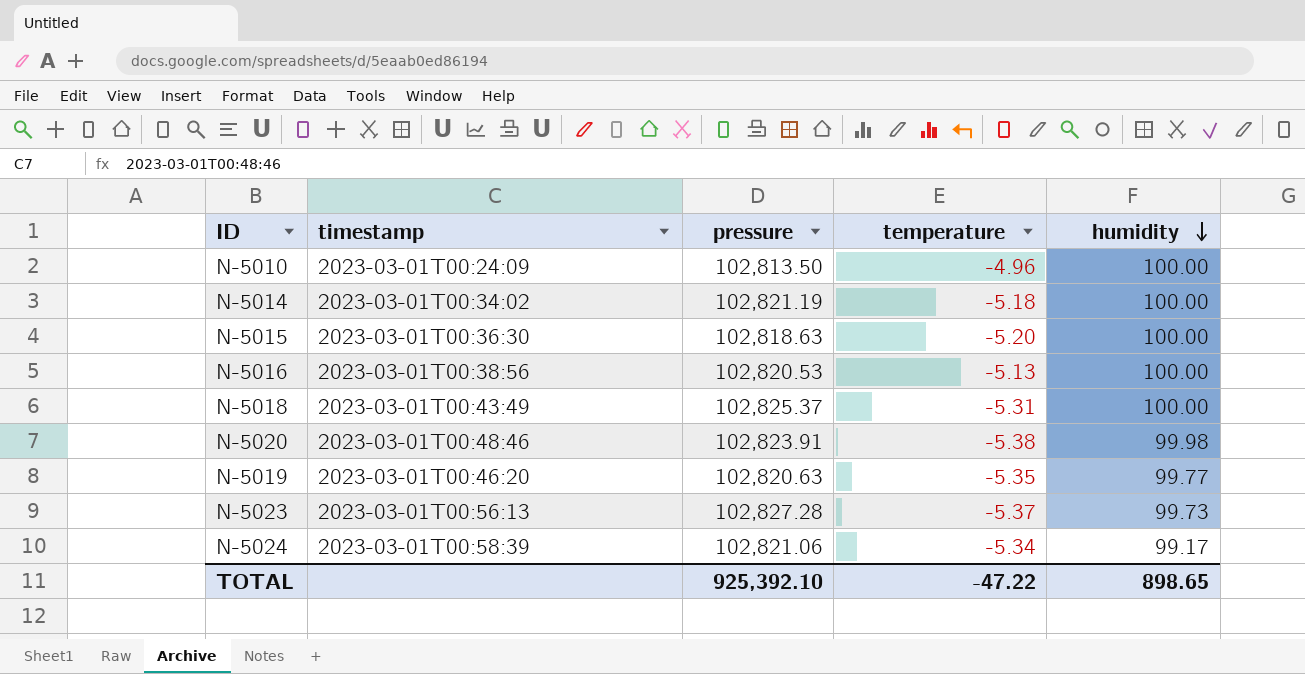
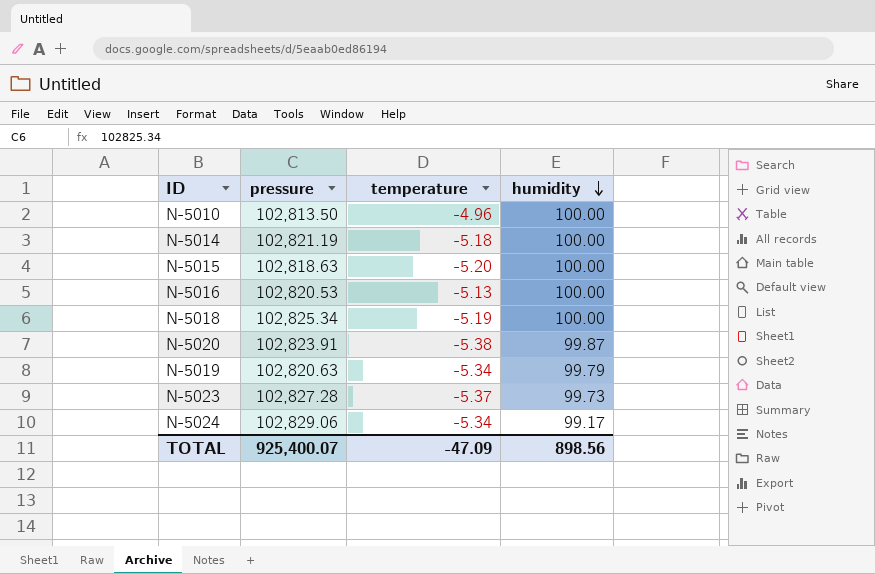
column timestamp | position: 2 -> none
N-5018 | pressure: 102,825.37 -> 102,825.34
N-5018 | temperature: -5.31 -> -5.19
N-5020 | humidity: 99.98 -> 99.87
N-5019 | temperature: -5.35 -> -5.34
N-5019 | humidity: 99.77 -> 99.79
N-5024 | pressure: 102,821.06 -> 102,829.06
TOTAL | pressure: 925,392.10 -> 925,400.07
TOTAL | temperature: -47.22 -> -47.09
TOTAL | humidity: 898.65 -> 898.56

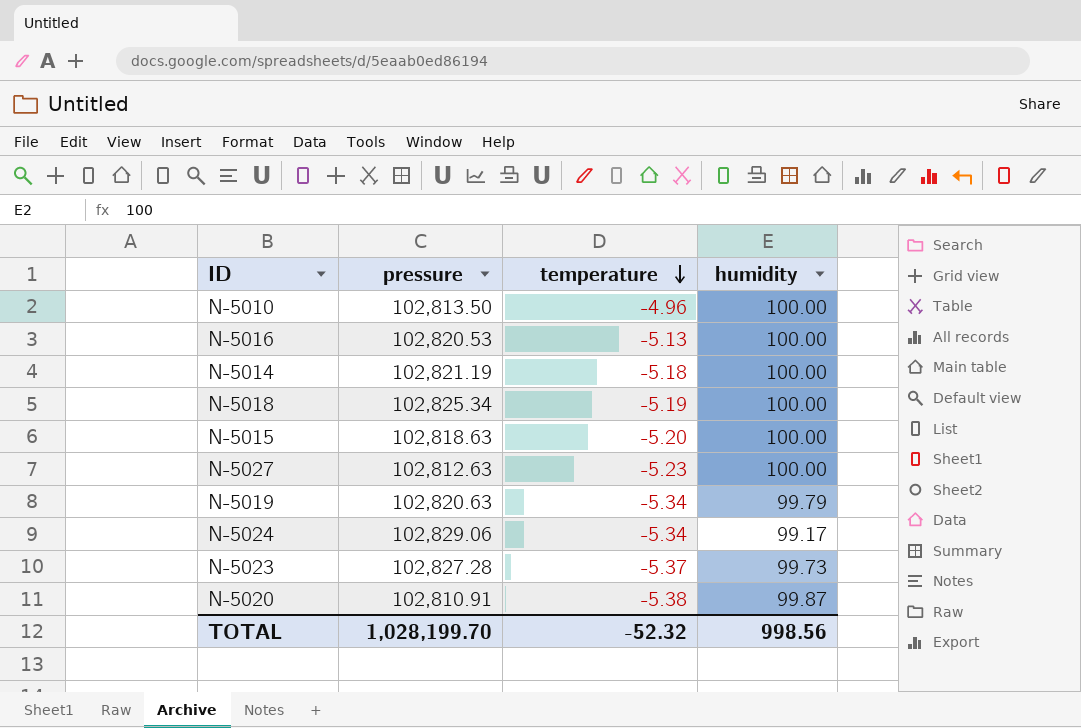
row order: humidity descending -> temperature descending
row N-5027: none -> 102,812.63 | -5.23 | 100.00
N-5020 | pressure: 102,823.91 -> 102,810.91
TOTAL | pressure: 925,400.07 -> 1,028,199.70
TOTAL | temperature: -47.09 -> -52.32
TOTAL | humidity: 898.56 -> 998.56

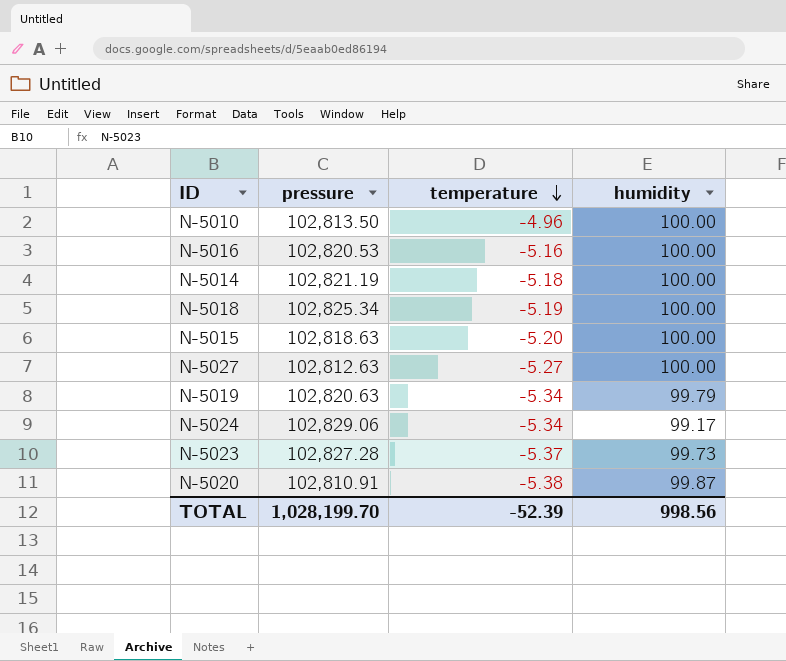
N-5016 | temperature: -5.13 -> -5.16
N-5027 | temperature: -5.23 -> -5.27
TOTAL | temperature: -52.32 -> -52.39

